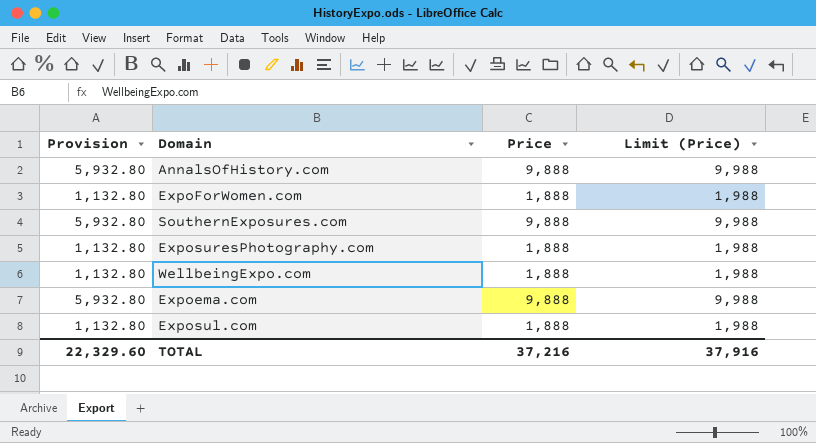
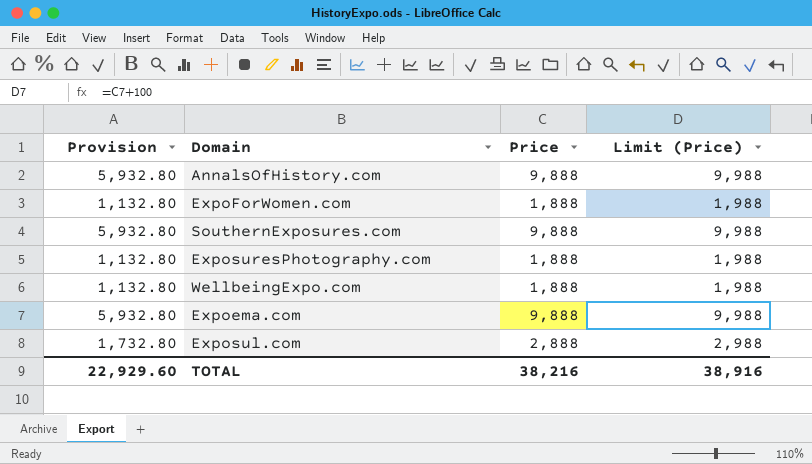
Exposul.com | Provision: 1,132.80 -> 1,732.80
Exposul.com | Price: 1,888 -> 2,888
Exposul.com | Limit (Price): 1,988 -> 2,988
TOTAL | Provision: 22,329.60 -> 22,929.60
TOTAL | Price: 37,216 -> 38,216
TOTAL | Limit (Price): 37,916 -> 38,916

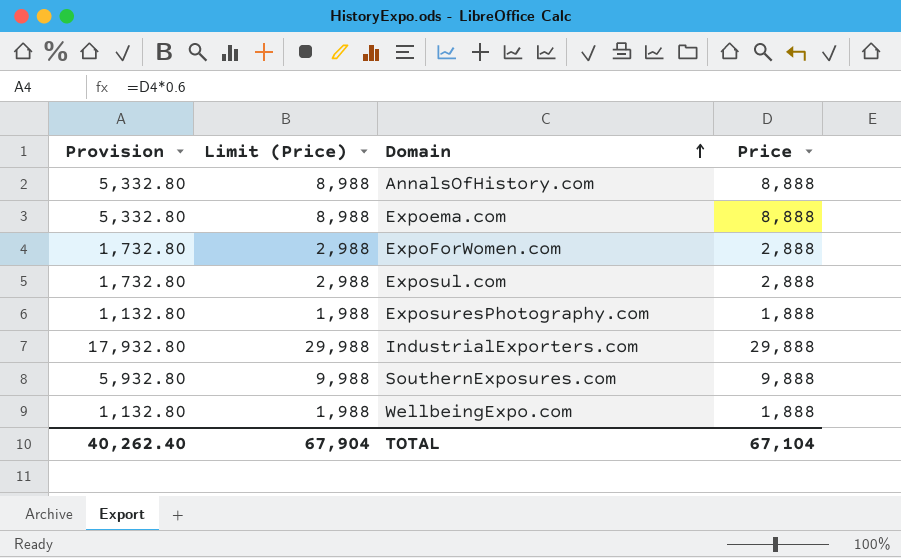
row order: none -> Domain ascending
column Limit (Price) | position: 4 -> 2
AnnalsOfHistory.com | Provision: 5,932.80 -> 5,332.80
AnnalsOfHistory.com | Limit (Price): 9,988 -> 8,988
AnnalsOfHistory.com | Price: 9,888 -> 8,888
Expoema.com | Provision: 5,932.80 -> 5,332.80
Expoema.com | Limit (Price): 9,988 -> 8,988
Expoema.com | Price: 9,888 -> 8,888
ExpoForWomen.com | Provision: 1,132.80 -> 1,732.80
ExpoForWomen.com | Limit (Price): 1,988 -> 2,988
ExpoForWomen.com | Price: 1,888 -> 2,888
row IndustrialExporters.com: none -> 17,932.80 | 29,988 | 29,888
TOTAL | Provision: 22,929.60 -> 40,262.40
TOTAL | Limit (Price): 38,916 -> 67,904
TOTAL | Price: 38,216 -> 67,104

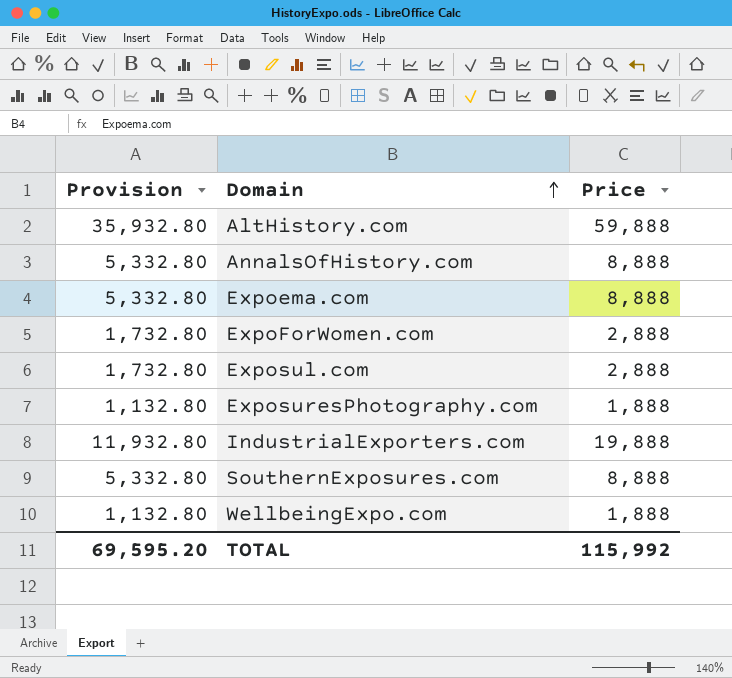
column Limit (Price) | formula: [Price] + 100 -> none
row AltHistory.com: none -> 35,932.80 | 59,888
IndustrialExporters.com | Provision: 17,932.80 -> 11,932.80
IndustrialExporters.com | Price: 29,888 -> 19,888
SouthernExposures.com | Provision: 5,932.80 -> 5,332.80
SouthernExposures.com | Price: 9,888 -> 8,888
TOTAL | Provision: 40,262.40 -> 69,595.20
TOTAL | Price: 67,104 -> 115,992

